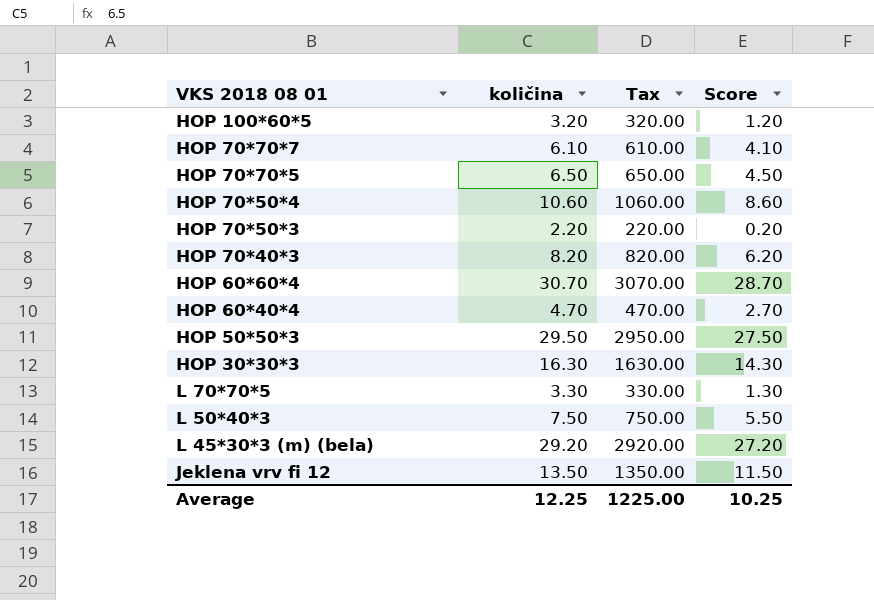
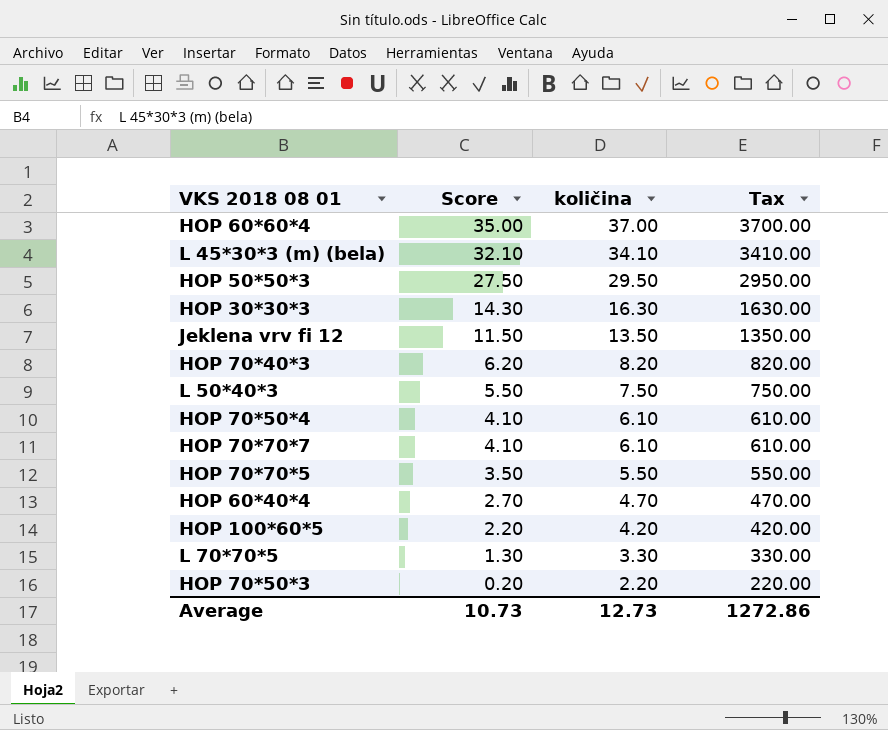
row order: none -> Score descending
column Score | position: 4 -> 2
HOP 60*60*4 | Score: 28.70 -> 35.00
HOP 60*60*4 | količina: 30.70 -> 37.00
HOP 60*60*4 | Tax: 3070.00 -> 3700.00
L 45*30*3 (m) (bela) | Score: 27.20 -> 32.10
L 45*30*3 (m) (bela) | količina: 29.20 -> 34.10
L 45*30*3 (m) (bela) | Tax: 2920.00 -> 3410.00
HOP 70*50*4 | Score: 8.60 -> 4.10
HOP 70*50*4 | količina: 10.60 -> 6.10
HOP 70*50*4 | Tax: 1060.00 -> 610.00
HOP 70*70*5 | Score: 4.50 -> 3.50
HOP 70*70*5 | količina: 6.50 -> 5.50
HOP 70*70*5 | Tax: 650.00 -> 550.00
HOP 100*60*5 | Score: 1.20 -> 2.20
HOP 100*60*5 | količina: 3.20 -> 4.20
HOP 100*60*5 | Tax: 320.00 -> 420.00
Average | Score: 10.25 -> 10.73
Average | količina: 12.25 -> 12.73
Average | Tax: 1225.00 -> 1272.86

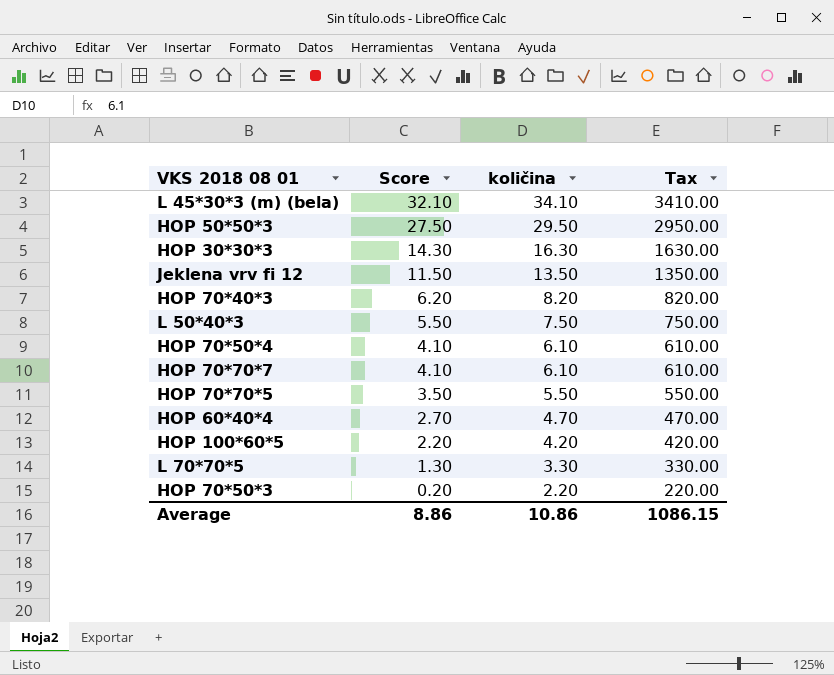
row HOP 60*60*4: 35.00 | 37.00 | 3700.00 -> none
Average | Score: 10.73 -> 8.86
Average | količina: 12.73 -> 10.86
Average | Tax: 1272.86 -> 1086.15

